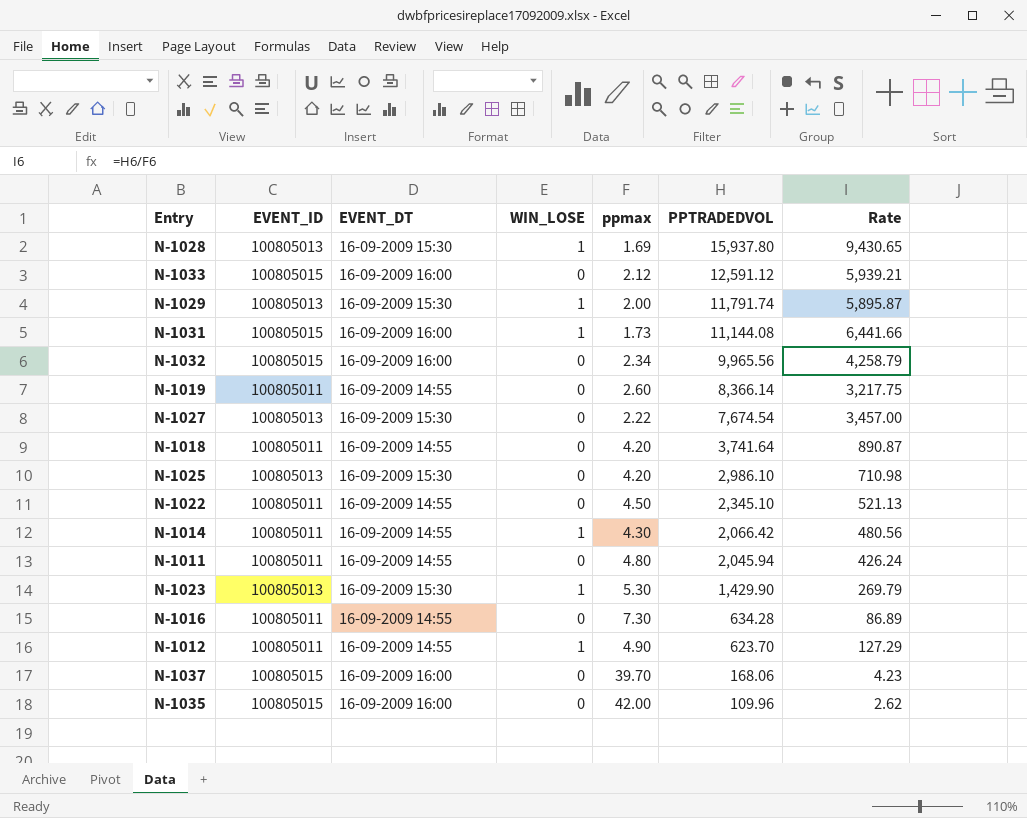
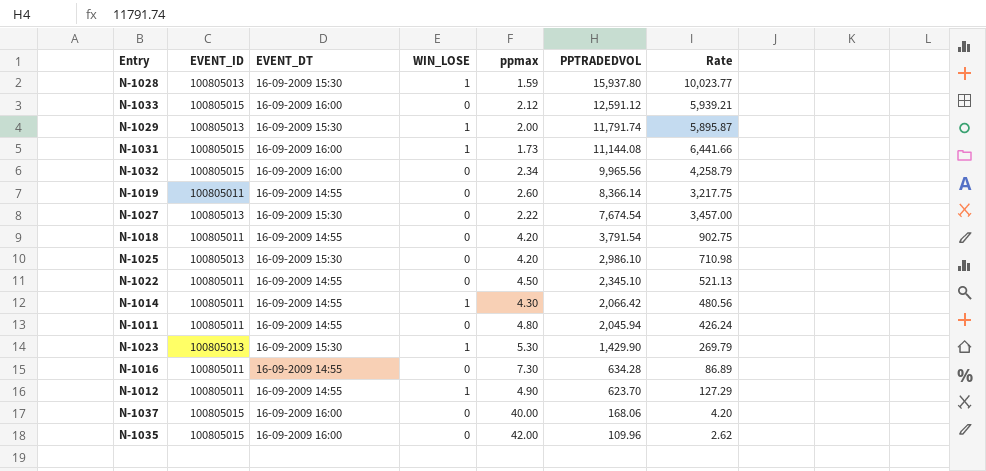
N-1028 | ppmax: 1.69 -> 1.59
N-1028 | Rate: 9,430.65 -> 10,023.77
N-1018 | PPTRADEDVOL: 3,741.64 -> 3,791.54
N-1018 | Rate: 890.87 -> 902.75
N-1037 | ppmax: 39.70 -> 40.00
N-1037 | Rate: 4.23 -> 4.20

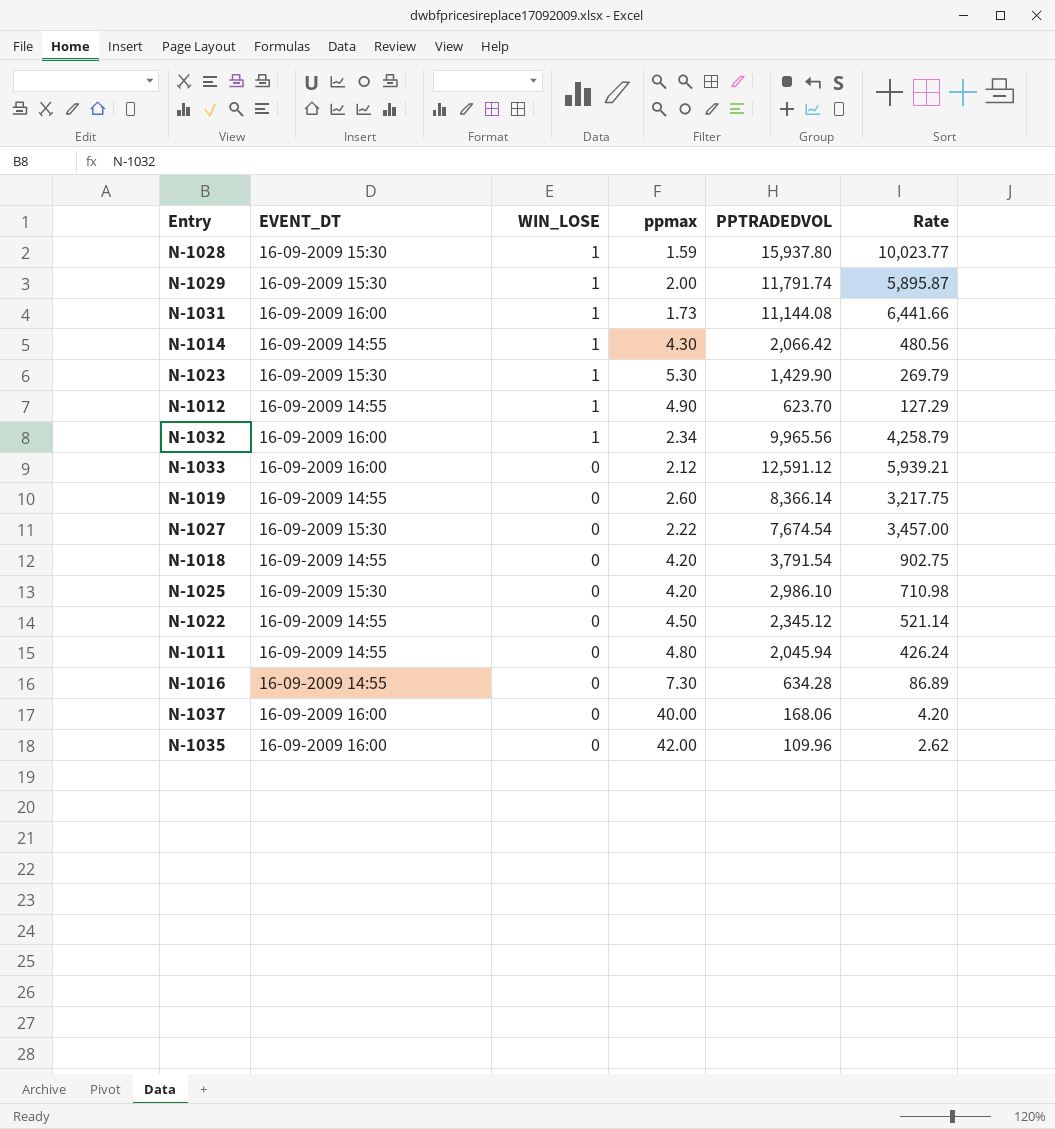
row order: PPTRADEDVOL descending -> WIN_LOSE descending
column EVENT_ID | position: 2 -> none
N-1032 | WIN_LOSE: 0 -> 1
N-1022 | PPTRADEDVOL: 2,345.10 -> 2,345.12
N-1022 | Rate: 521.13 -> 521.14

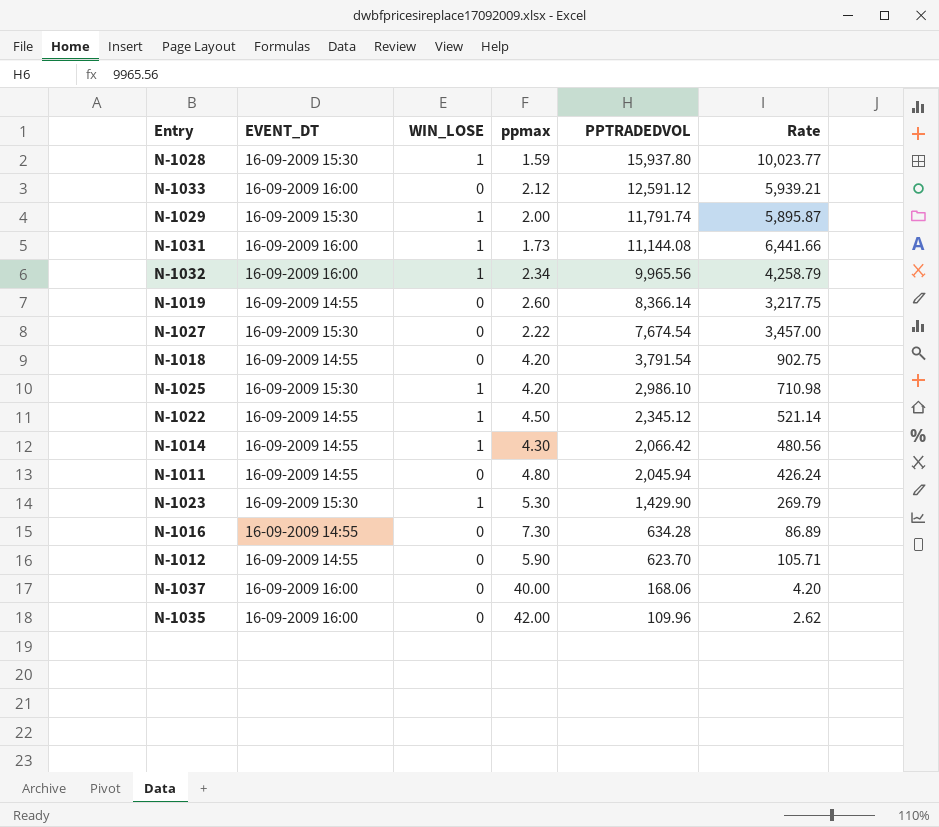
row order: WIN_LOSE descending -> PPTRADEDVOL descending
N-1025 | WIN_LOSE: 0 -> 1
N-1022 | WIN_LOSE: 0 -> 1
N-1012 | WIN_LOSE: 1 -> 0
N-1012 | ppmax: 4.90 -> 5.90
N-1012 | Rate: 127.29 -> 105.71

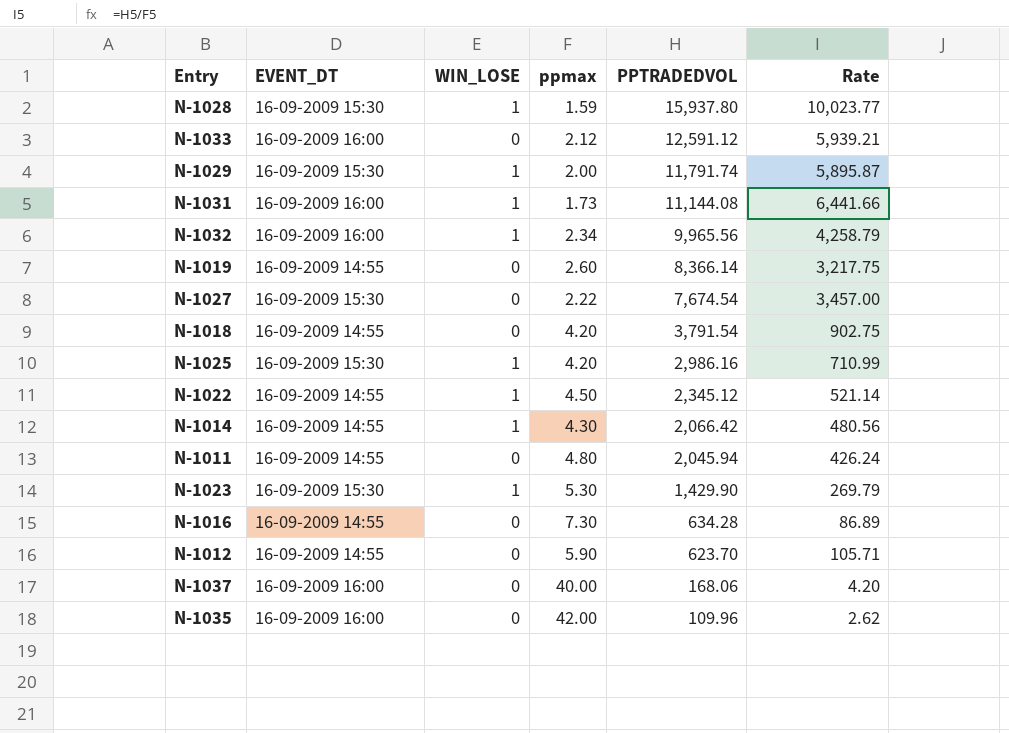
N-1025 | PPTRADEDVOL: 2,986.10 -> 2,986.16
N-1025 | Rate: 710.98 -> 710.99

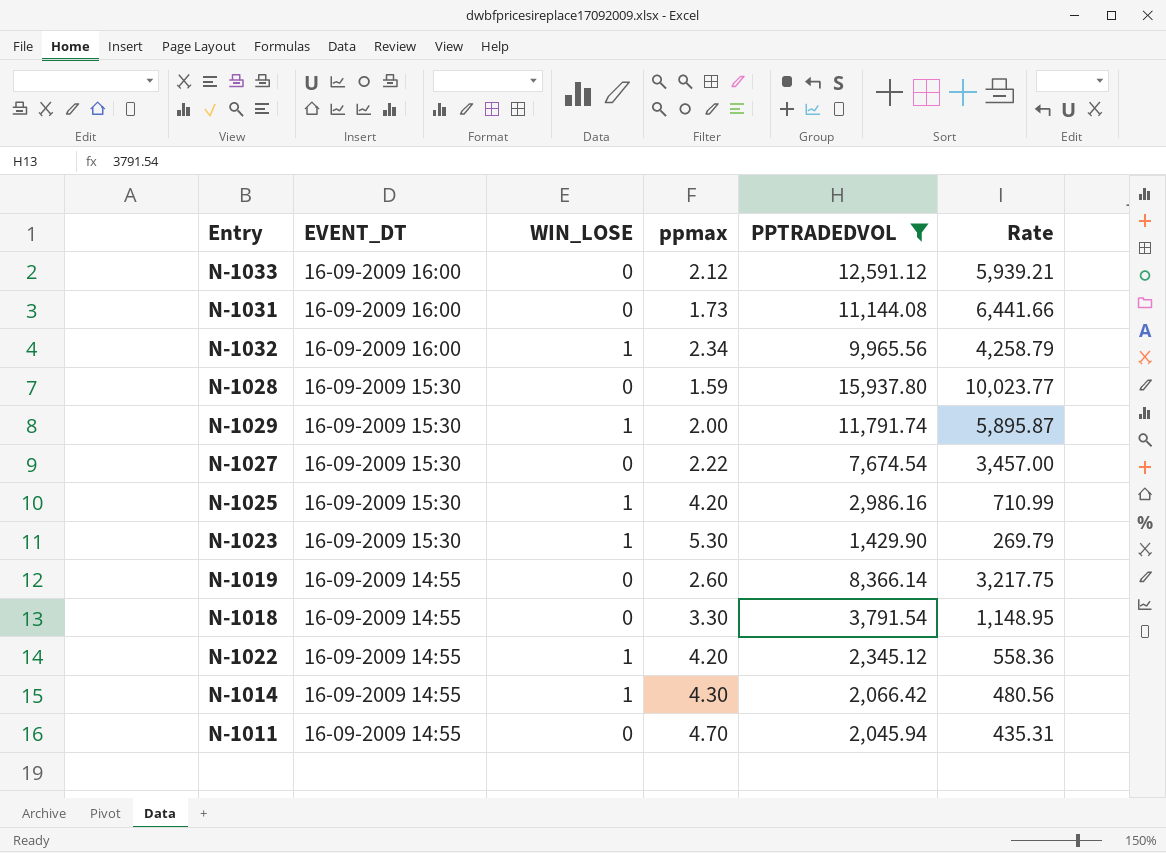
filter: none -> PPTRADEDVOL >= 1,429.90
row order: PPTRADEDVOL descending -> EVENT_DT descending
N-1031 | WIN_LOSE: 1 -> 0
N-1028 | WIN_LOSE: 1 -> 0
N-1018 | ppmax: 4.20 -> 3.30
N-1018 | Rate: 902.75 -> 1,148.95
N-1022 | ppmax: 4.50 -> 4.20
N-1022 | Rate: 521.14 -> 558.36
N-1011 | ppmax: 4.80 -> 4.70
N-1011 | Rate: 426.24 -> 435.31

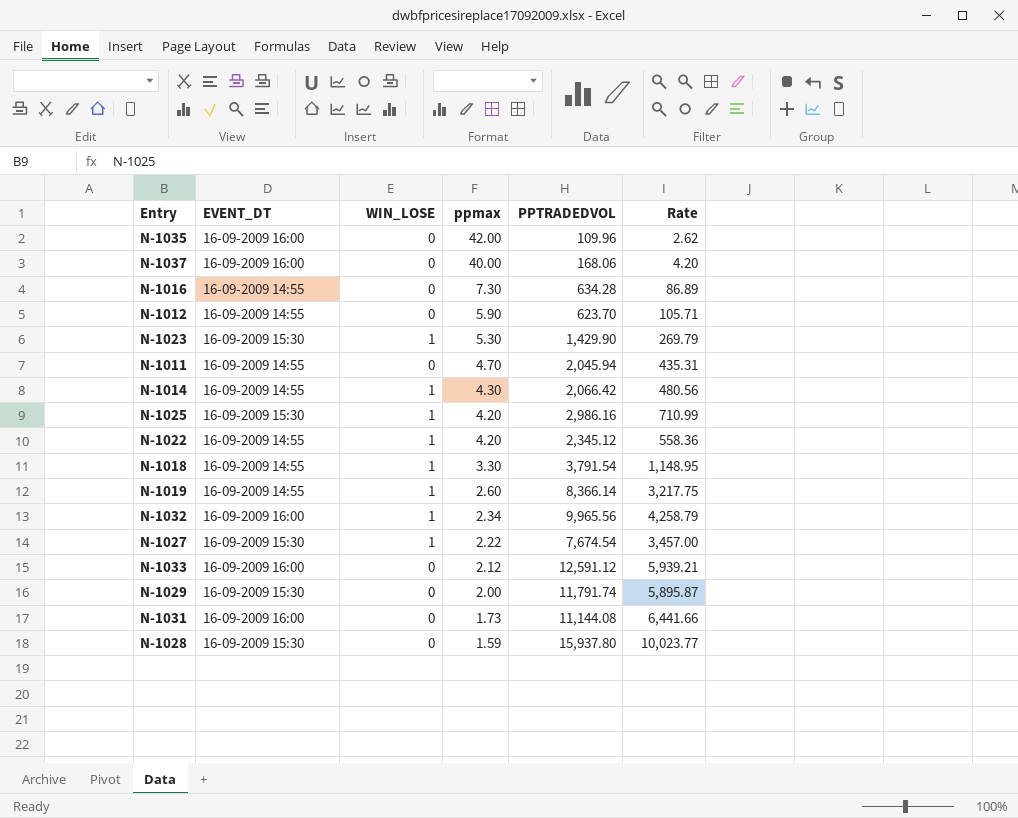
filter: PPTRADEDVOL >= 1,429.90 -> none
row order: EVENT_DT descending -> ppmax descending
N-1018 | WIN_LOSE: 0 -> 1
N-1019 | WIN_LOSE: 0 -> 1
N-1027 | WIN_LOSE: 0 -> 1
N-1029 | WIN_LOSE: 1 -> 0

